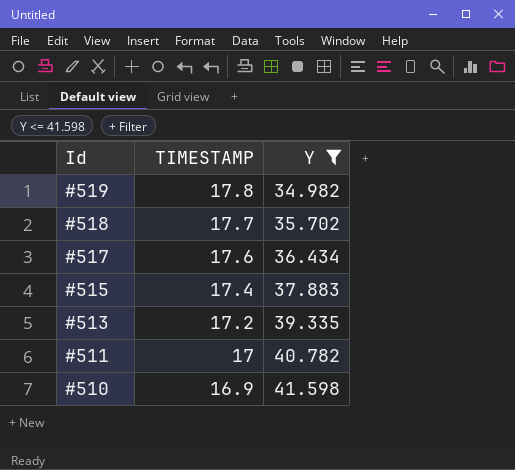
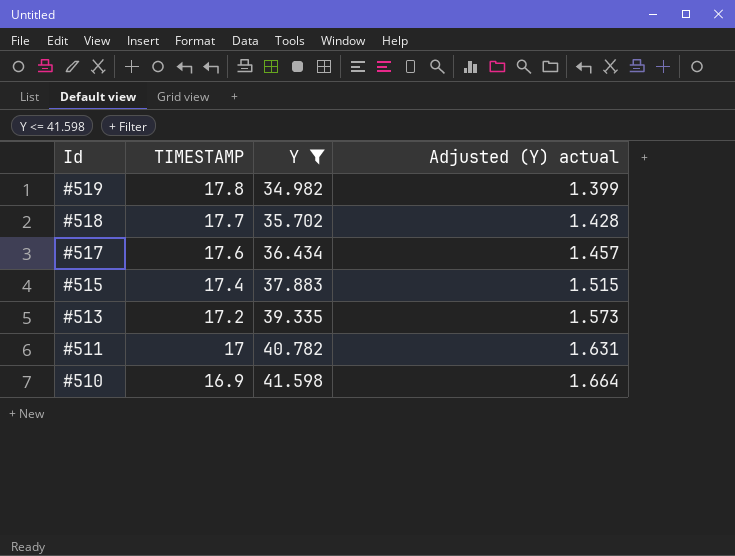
column Adjusted (Y) actual | formula: none -> [Y] * 0.04

